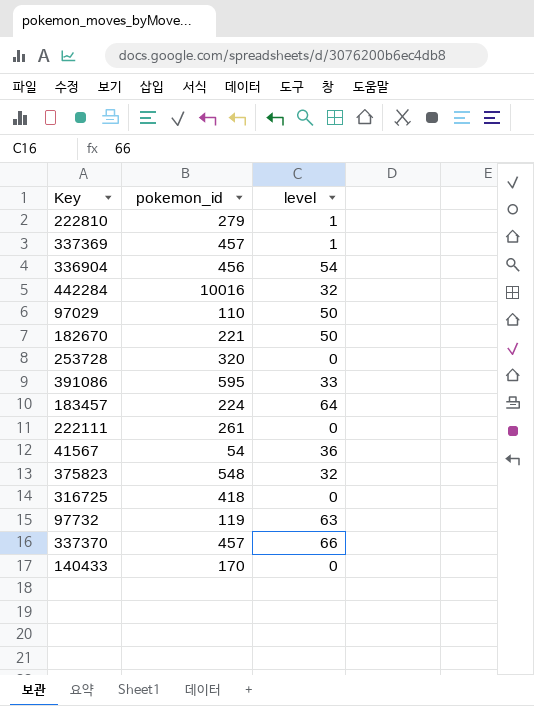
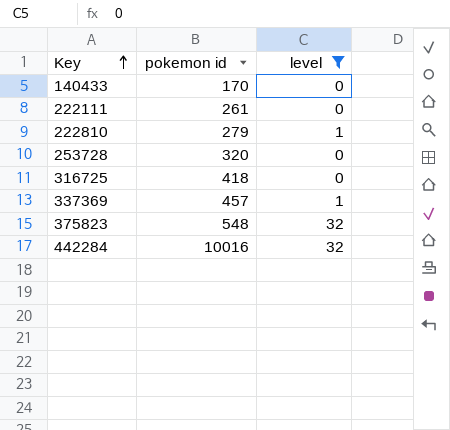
filter: none -> level <= 32
row order: none -> Key ascending
column name: pokemon_id -> pokemon id

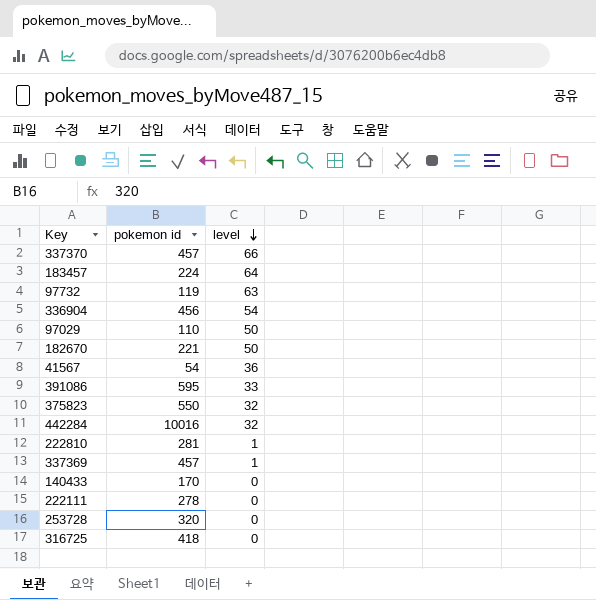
filter: level <= 32 -> none
row order: Key ascending -> level descending
375823 | pokemon id: 548 -> 550
222810 | pokemon id: 279 -> 281
222111 | pokemon id: 261 -> 278

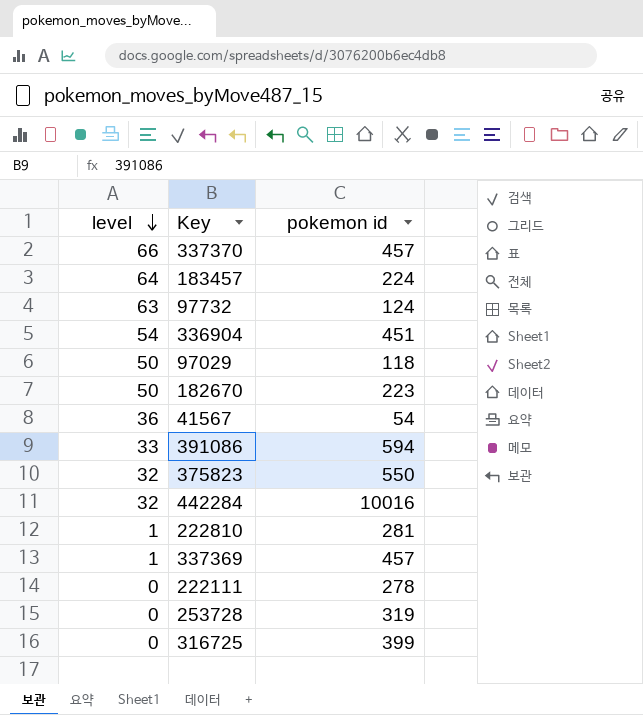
column level | position: 3 -> 1
row 140433: 170 | 0 -> none
97732 | pokemon id: 119 -> 124
336904 | pokemon id: 456 -> 451
97029 | pokemon id: 110 -> 118
182670 | pokemon id: 221 -> 223
391086 | pokemon id: 595 -> 594
253728 | pokemon id: 320 -> 319
316725 | pokemon id: 418 -> 399

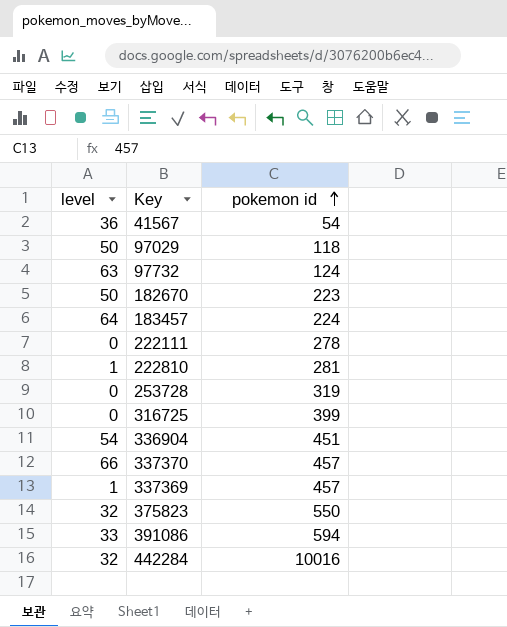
row order: level descending -> pokemon id ascending

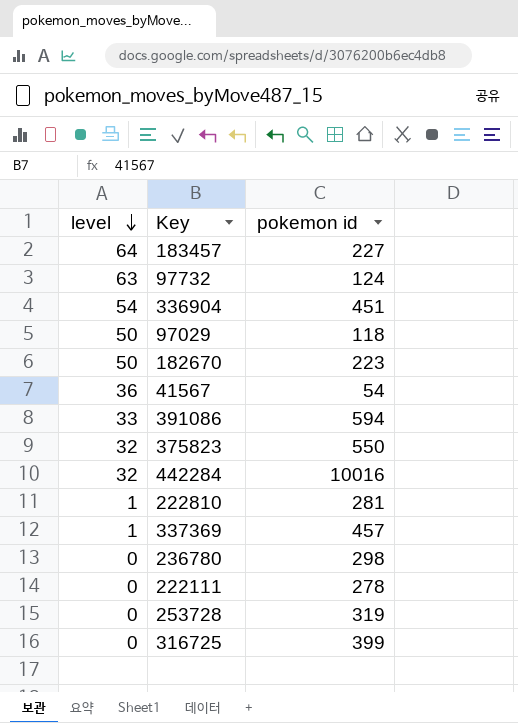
row order: pokemon id ascending -> level descending
row 337370: 66 | 457 -> none
183457 | pokemon id: 224 -> 227
row 236780: none -> 0 | 298

